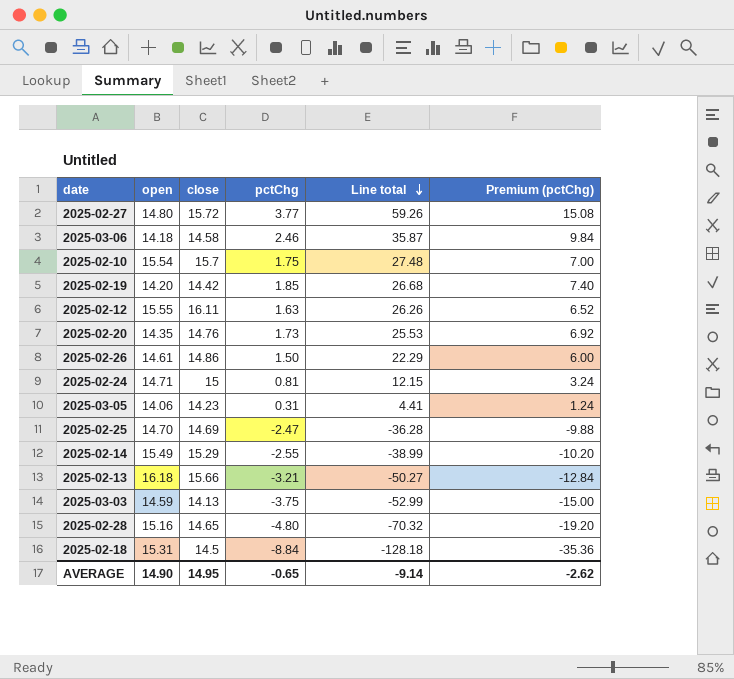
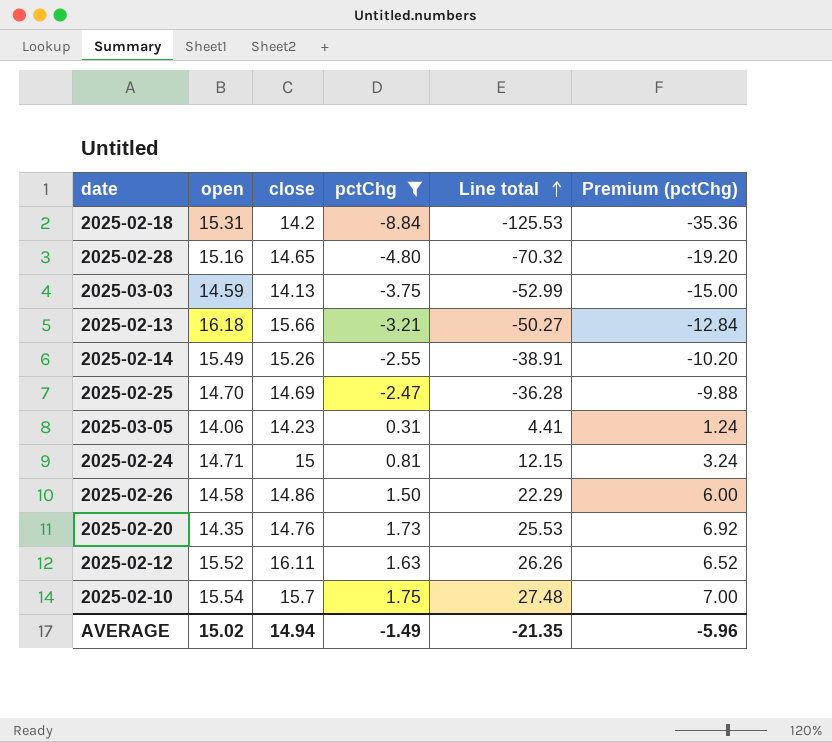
filter: none -> pctChg <= 1.75
row order: Line total descending -> Line total ascending
2025-02-18 | close: 14.5 -> 14.2
2025-02-18 | Line total: -128.18 -> -125.53
2025-02-14 | close: 15.29 -> 15.26
2025-02-14 | Line total: -38.99 -> -38.91
2025-02-26 | open: 14.61 -> 14.58
2025-02-12 | open: 15.55 -> 15.52
AVERAGE | open: 14.90 -> 15.02
AVERAGE | close: 14.95 -> 14.94
AVERAGE | pctChg: -0.65 -> -1.49
AVERAGE | Line total: -9.14 -> -21.35
AVERAGE | Premium (pctChg): -2.62 -> -5.96

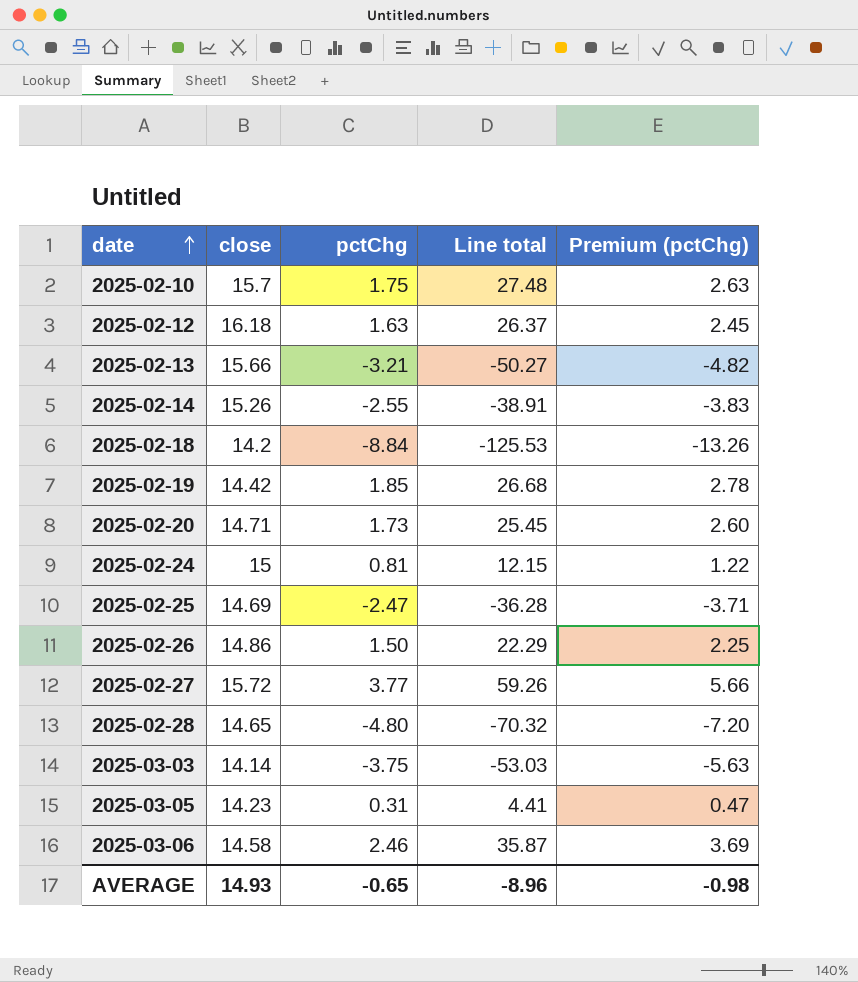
filter: pctChg <= 1.75 -> none
row order: Line total ascending -> date ascending
column open | position: 2 -> none
column Premium (pctChg) | formula: [pctChg] * 4 -> [pctChg] * 1.5
2025-02-12 | close: 16.11 -> 16.18
2025-02-12 | Line total: 26.26 -> 26.37
2025-02-20 | close: 14.76 -> 14.71
2025-02-20 | Line total: 25.53 -> 25.45
2025-03-03 | close: 14.13 -> 14.14
2025-03-03 | Line total: -52.99 -> -53.03
AVERAGE | close: 14.94 -> 14.93
AVERAGE | pctChg: -1.49 -> -0.65
AVERAGE | Line total: -21.35 -> -8.96
AVERAGE | Premium (pctChg): -5.96 -> -0.98

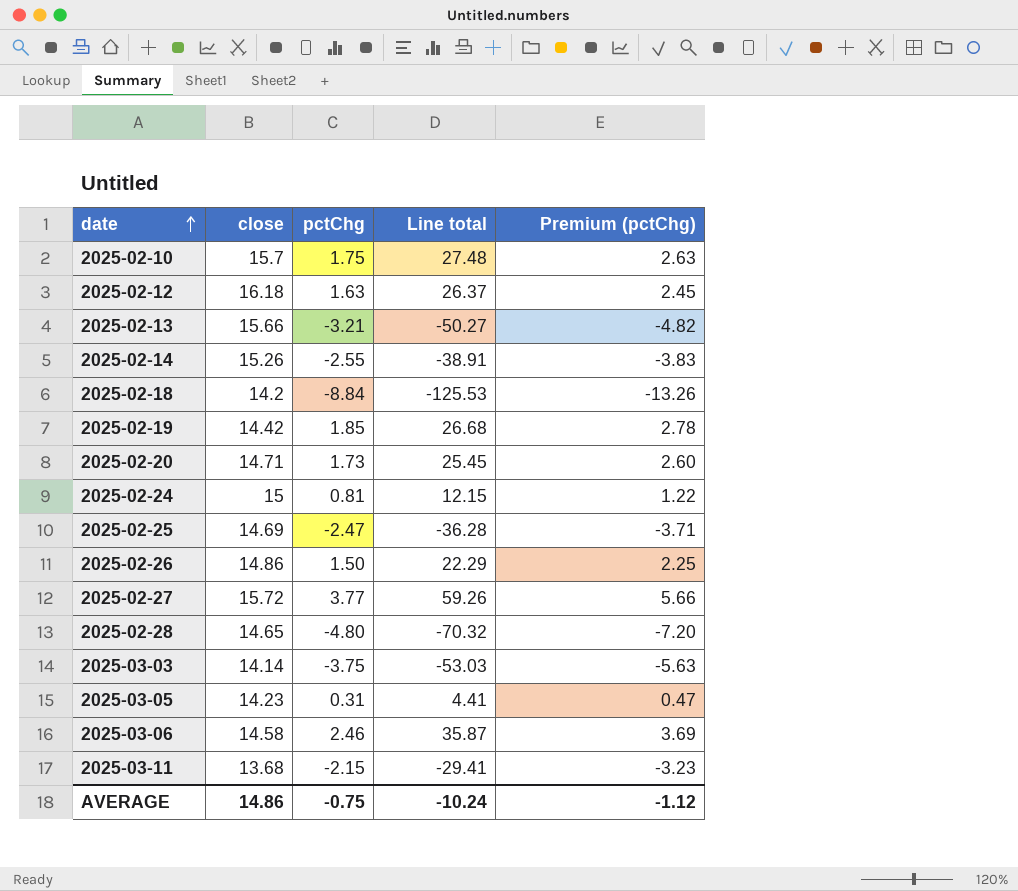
row 2025-03-11: none -> 13.68 | -2.15 | -29.41 | -3.23
AVERAGE | close: 14.93 -> 14.86
AVERAGE | pctChg: -0.65 -> -0.75
AVERAGE | Line total: -8.96 -> -10.24
AVERAGE | Premium (pctChg): -0.98 -> -1.12

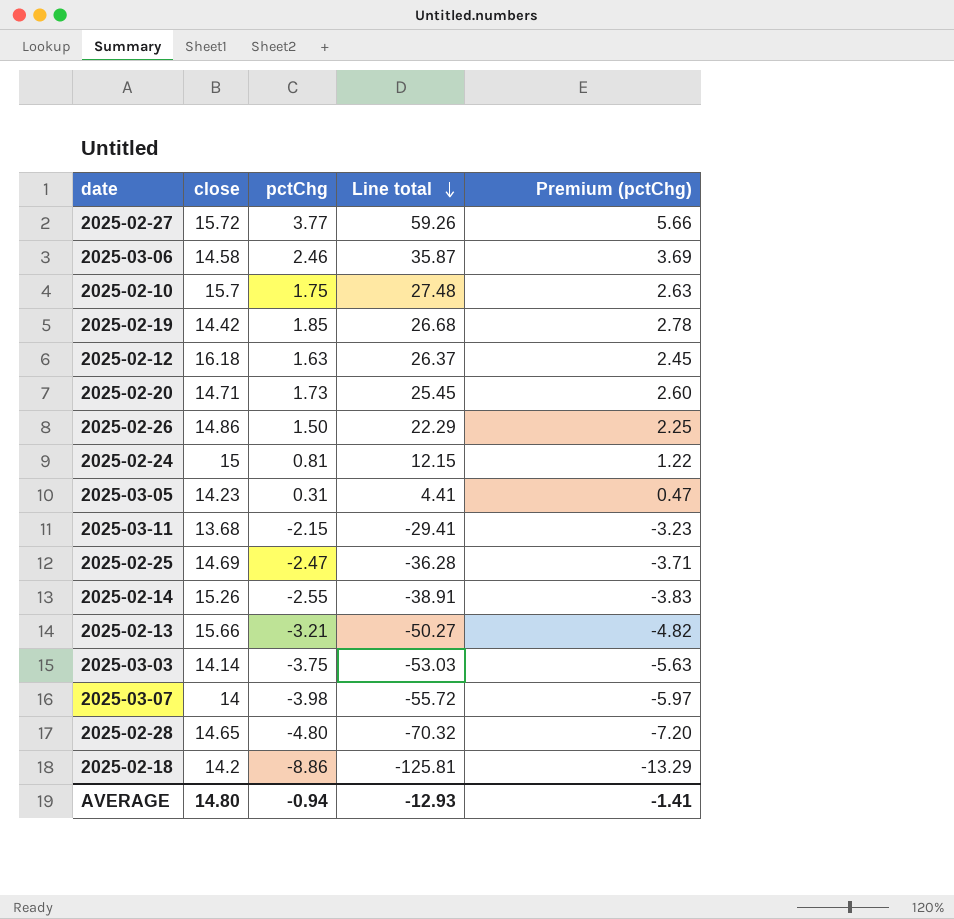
row order: date ascending -> Line total descending
row 2025-03-07: none -> 14 | -3.98 | -55.72 | -5.97
2025-02-18 | pctChg: -8.84 -> -8.86
2025-02-18 | Line total: -125.53 -> -125.81
2025-02-18 | Premium (pctChg): -13.26 -> -13.29
AVERAGE | close: 14.86 -> 14.80
AVERAGE | pctChg: -0.75 -> -0.94
AVERAGE | Line total: -10.24 -> -12.93
AVERAGE | Premium (pctChg): -1.12 -> -1.41

